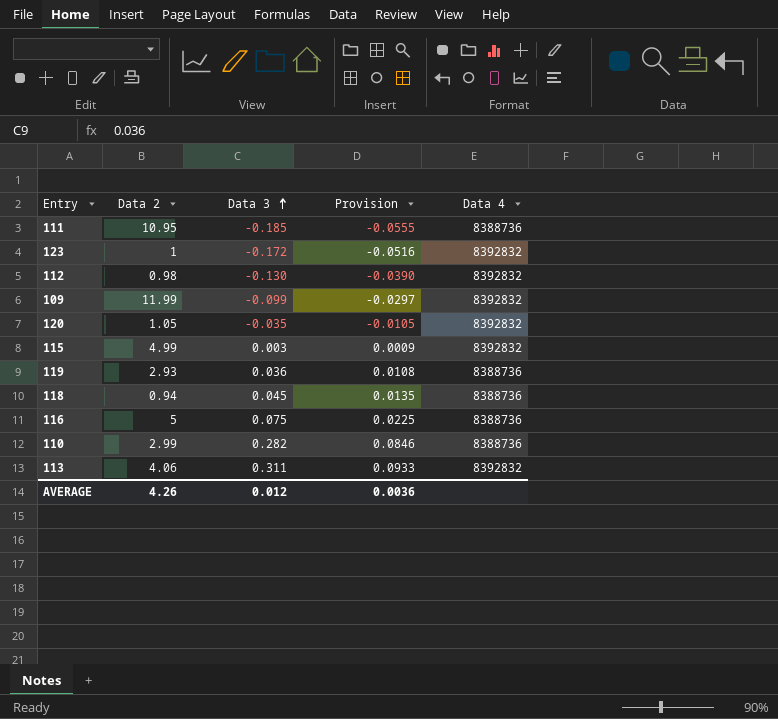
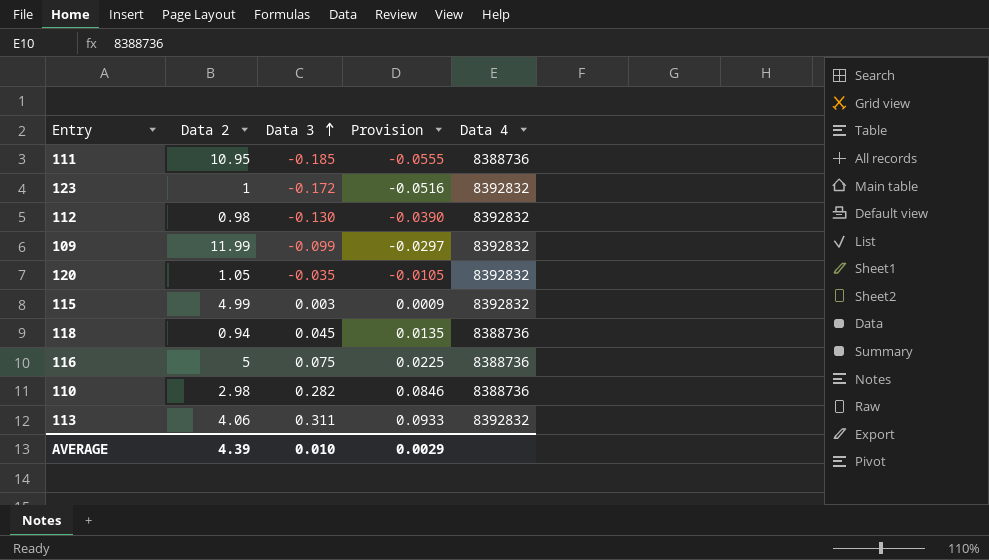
row 119: 2.93 | 0.036 | 0.0108 | 8388736 -> none
110 | Data 2: 2.99 -> 2.98
AVERAGE | Data 2: 4.26 -> 4.39
AVERAGE | Data 3: 0.012 -> 0.010
AVERAGE | Provision: 0.0036 -> 0.0029

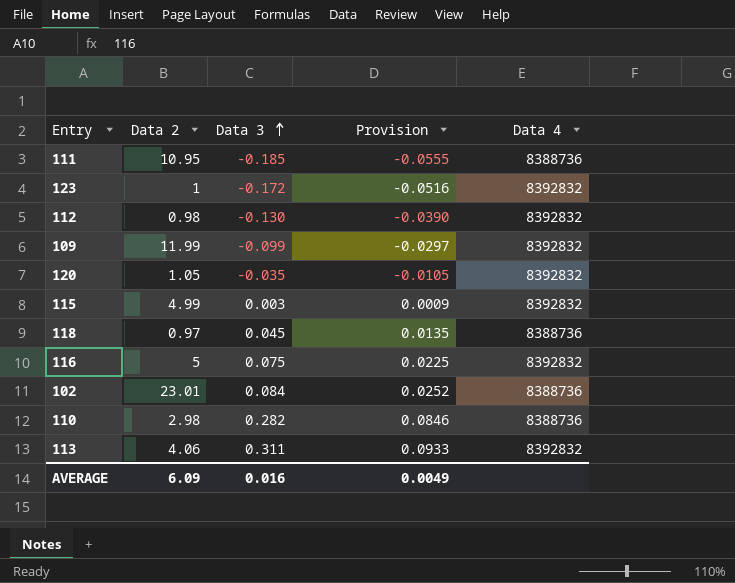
118 | Data 2: 0.94 -> 0.97
116 | Data 4: 8388736 -> 8392832
row 102: none -> 23.01 | 0.084 | 0.0252 | 8388736
AVERAGE | Data 2: 4.39 -> 6.09
AVERAGE | Data 3: 0.010 -> 0.016
AVERAGE | Provision: 0.0029 -> 0.0049

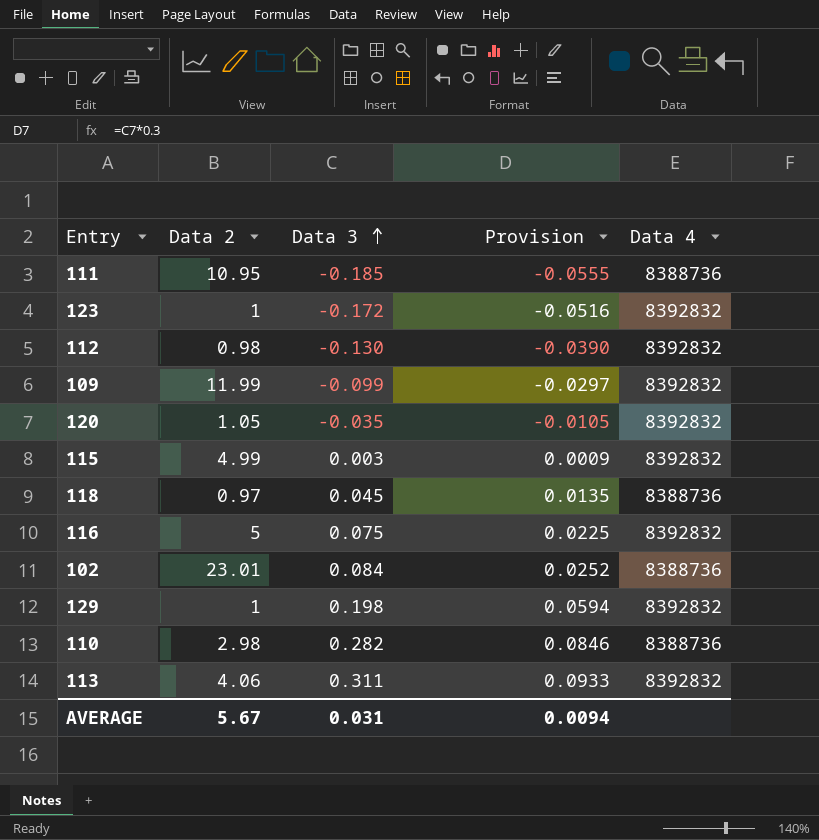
row 129: none -> 1 | 0.198 | 0.0594 | 8392832
AVERAGE | Data 2: 6.09 -> 5.67
AVERAGE | Data 3: 0.016 -> 0.031
AVERAGE | Provision: 0.0049 -> 0.0094

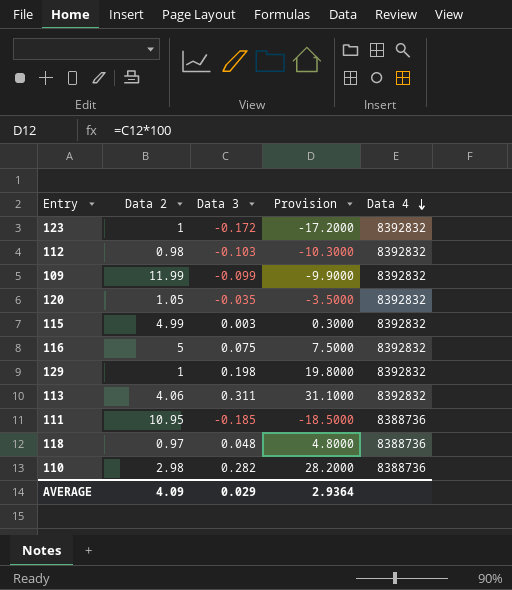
row order: Data 3 ascending -> Data 4 descending
column Provision | formula: [Data 3] * 0.3 -> [Data 3] * 100
row 102: 23.01 | 0.084 | 0.0252 | 8388736 -> none
112 | Data 3: -0.130 -> -0.103
118 | Data 3: 0.045 -> 0.048
AVERAGE | Data 2: 5.67 -> 4.09
AVERAGE | Data 3: 0.031 -> 0.029
AVERAGE | Provision: 0.0094 -> 2.9364

